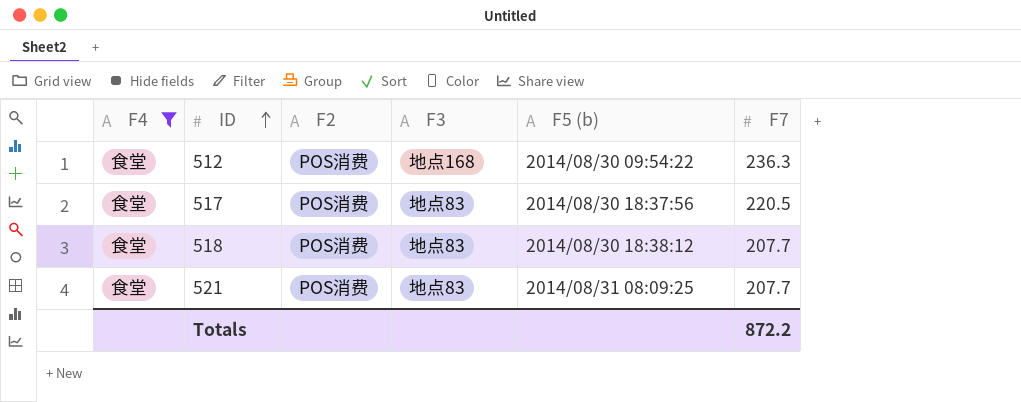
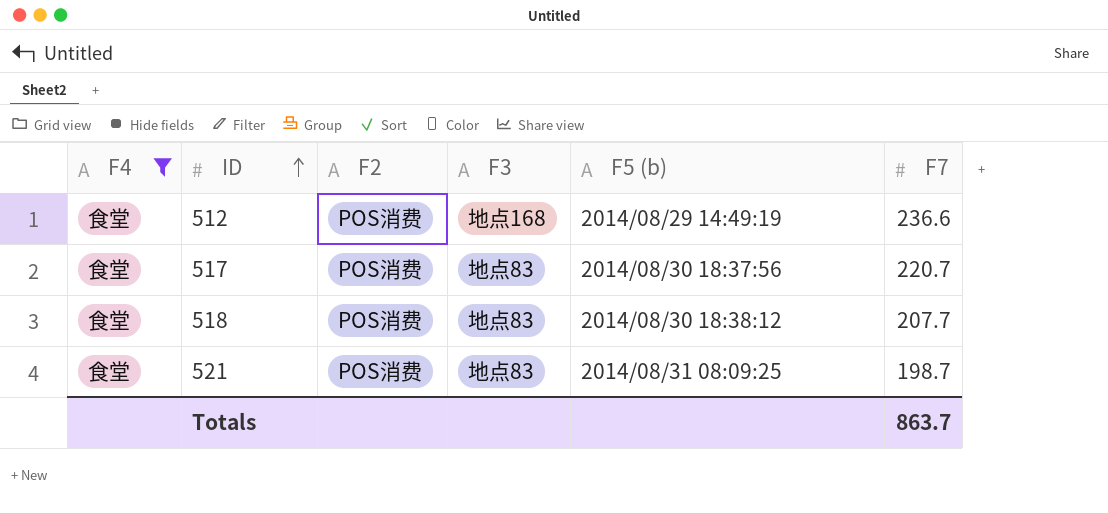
512 | F5 (b): 2014/08/30 09:54:22 -> 2014/08/29 14:49:19
512 | F7: 236.3 -> 236.6
517 | F7: 220.5 -> 220.7
521 | F7: 207.7 -> 198.7
Totals | F7: 872.2 -> 863.7

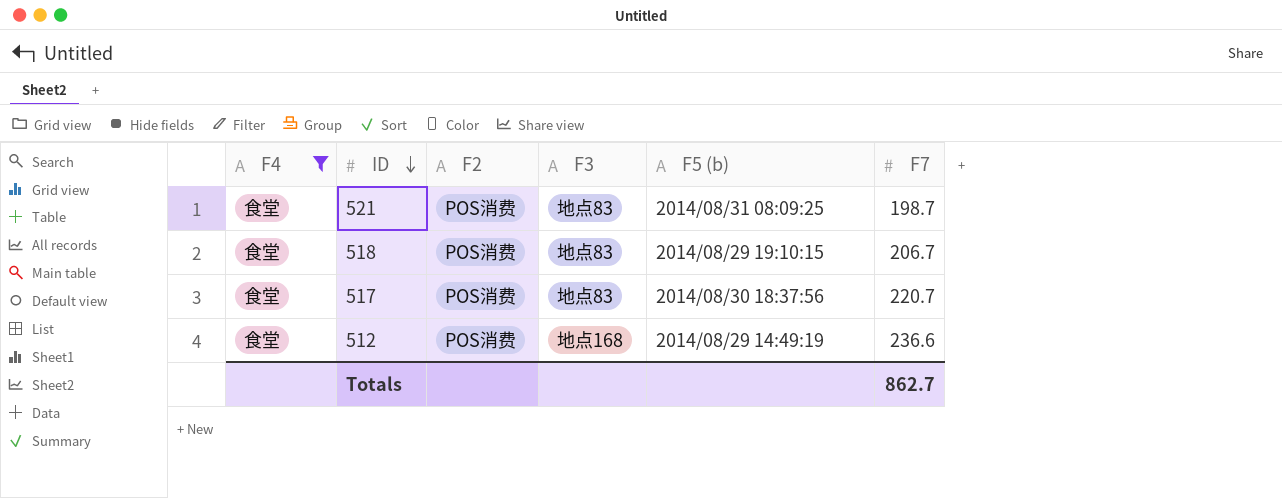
row order: ID ascending -> ID descending
518 | F5 (b): 2014/08/30 18:38:12 -> 2014/08/29 19:10:15
518 | F7: 207.7 -> 206.7
Totals | F7: 863.7 -> 862.7

